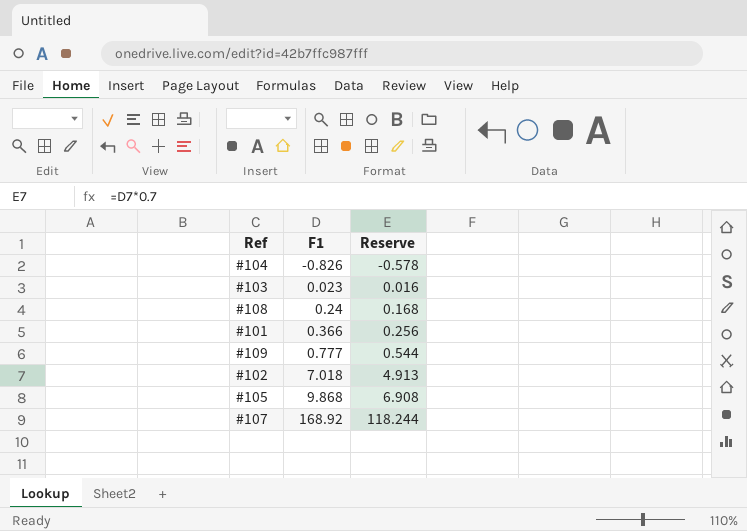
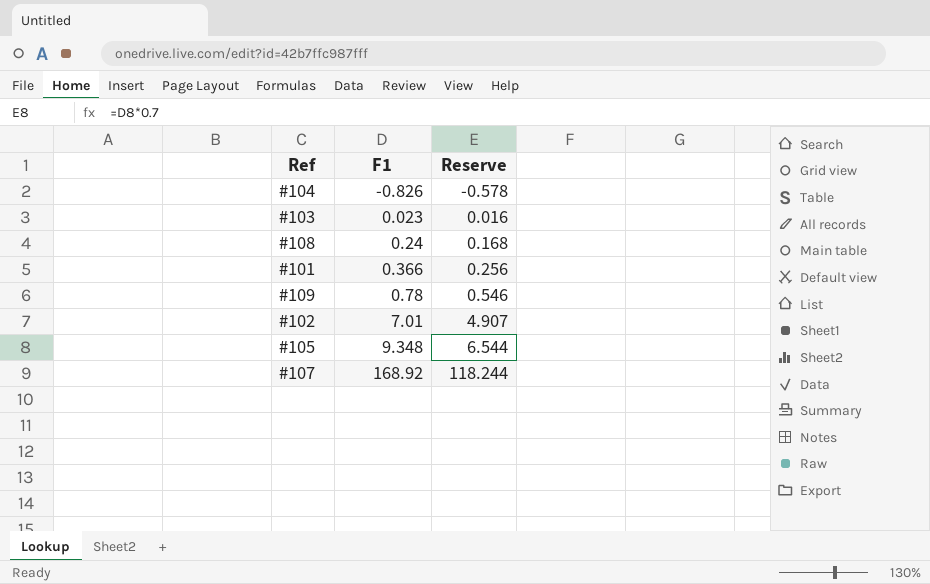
#109 | F1: 0.777 -> 0.78
#109 | Reserve: 0.544 -> 0.546
#102 | F1: 7.018 -> 7.01
#102 | Reserve: 4.913 -> 4.907
#105 | F1: 9.868 -> 9.348
#105 | Reserve: 6.908 -> 6.544

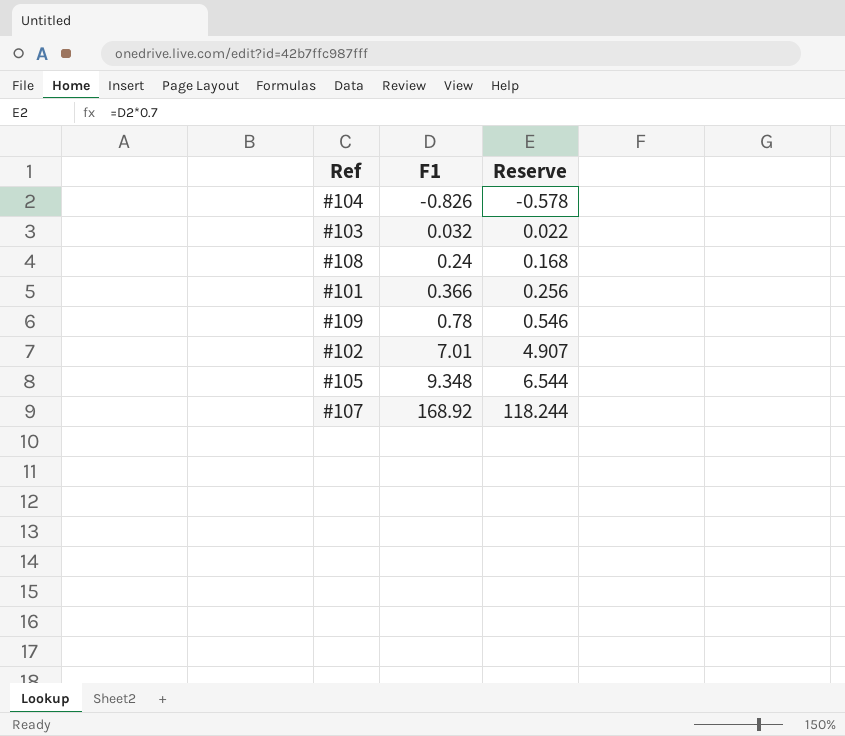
#103 | F1: 0.023 -> 0.032
#103 | Reserve: 0.016 -> 0.022

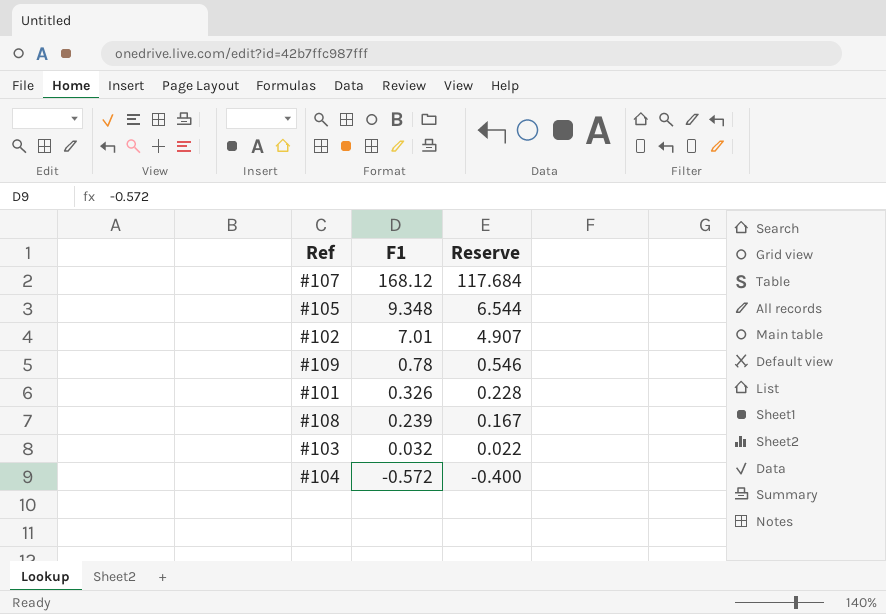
row order: F1 ascending -> F1 descending
#107 | F1: 168.92 -> 168.12
#107 | Reserve: 118.244 -> 117.684
#101 | F1: 0.366 -> 0.326
#101 | Reserve: 0.256 -> 0.228
#108 | F1: 0.24 -> 0.239
#108 | Reserve: 0.168 -> 0.167
#104 | F1: -0.826 -> -0.572
#104 | Reserve: -0.578 -> -0.400

